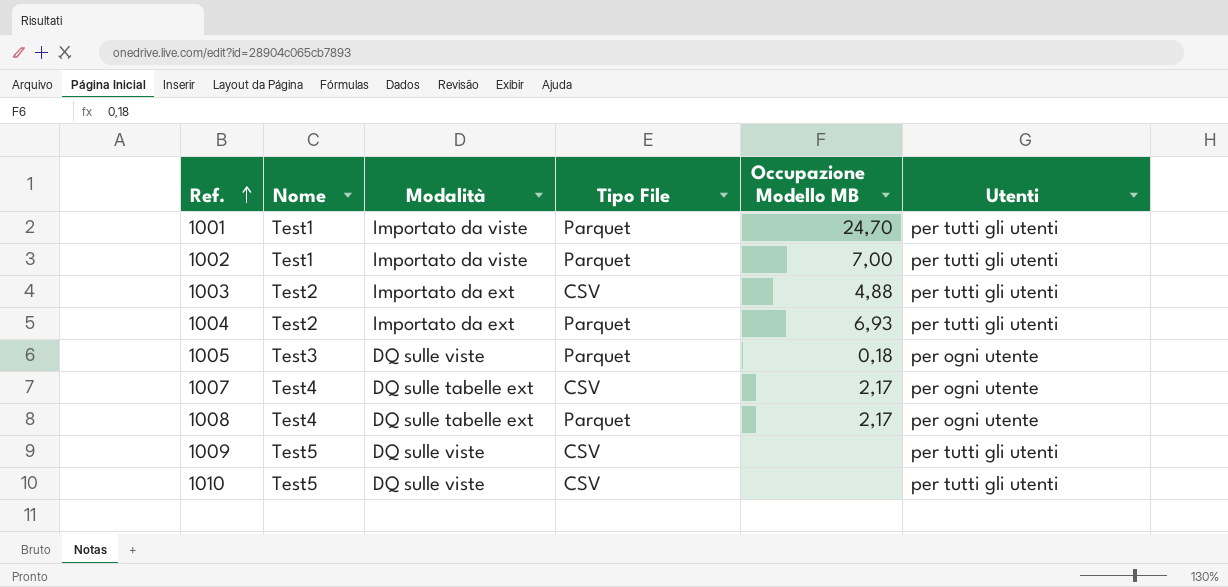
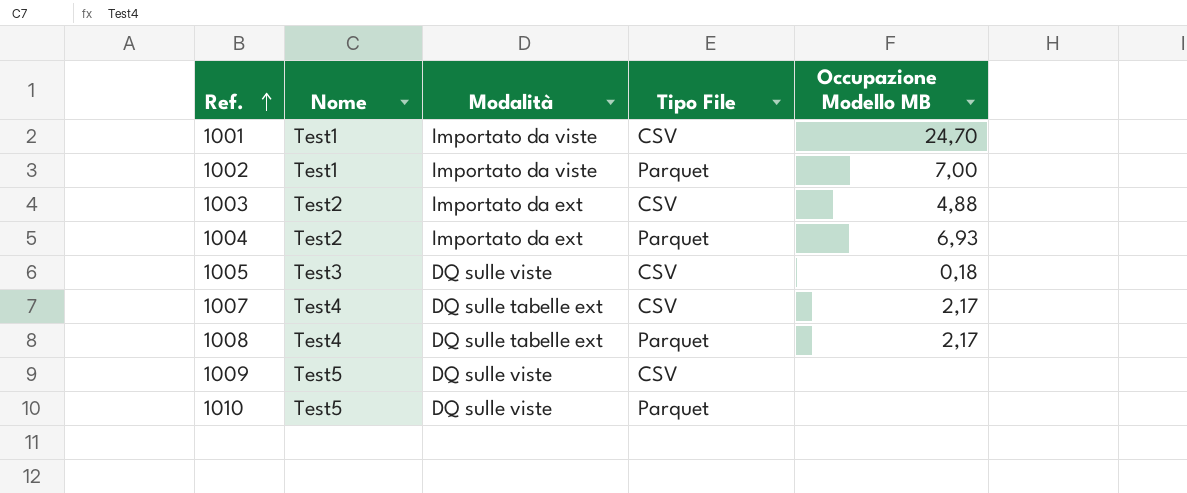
column Utenti | position: 6 -> none
1001 | Tipo File: Parquet -> CSV
1005 | Tipo File: Parquet -> CSV
1010 | Tipo File: CSV -> Parquet

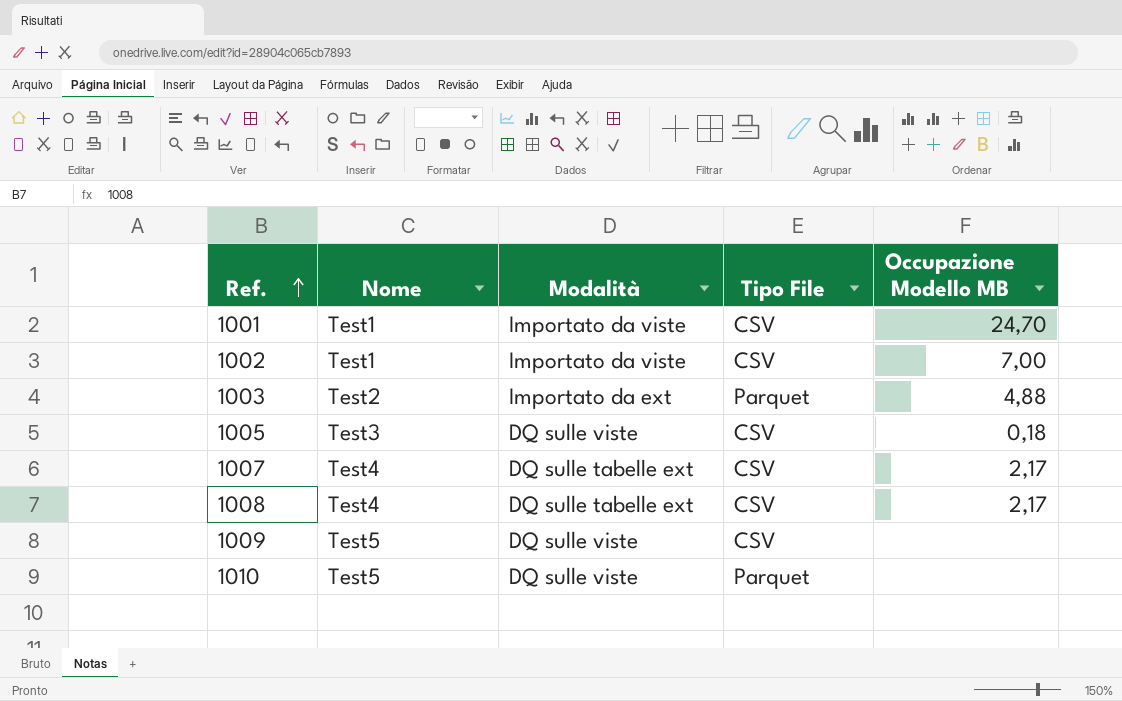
row 1004: Test2 | Importato da ext | Parquet | 6,93 -> none
1002 | Tipo File: Parquet -> CSV
1003 | Tipo File: CSV -> Parquet
1008 | Tipo File: Parquet -> CSV

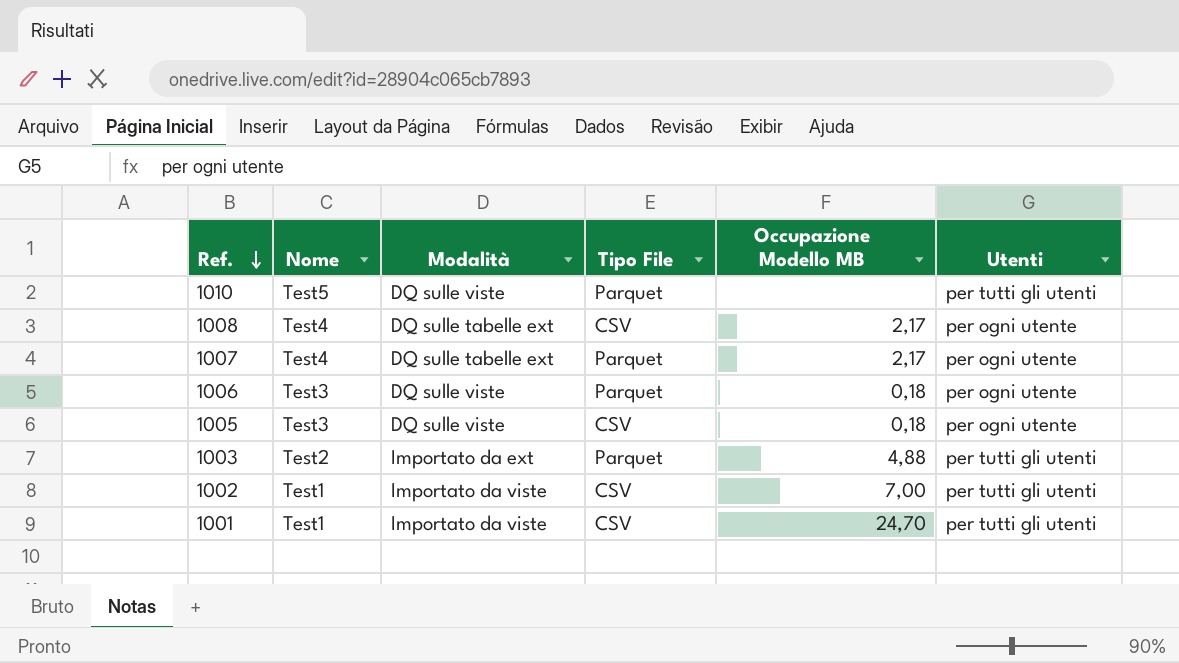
row order: Ref. ascending -> Ref. descending
column Utenti | position: none -> 6
row 1009: Test5 | DQ sulle viste | CSV | none -> none
1007 | Tipo File: CSV -> Parquet
row 1006: none -> Test3 | DQ sulle viste | Parquet | 0,18 | per ogni utente

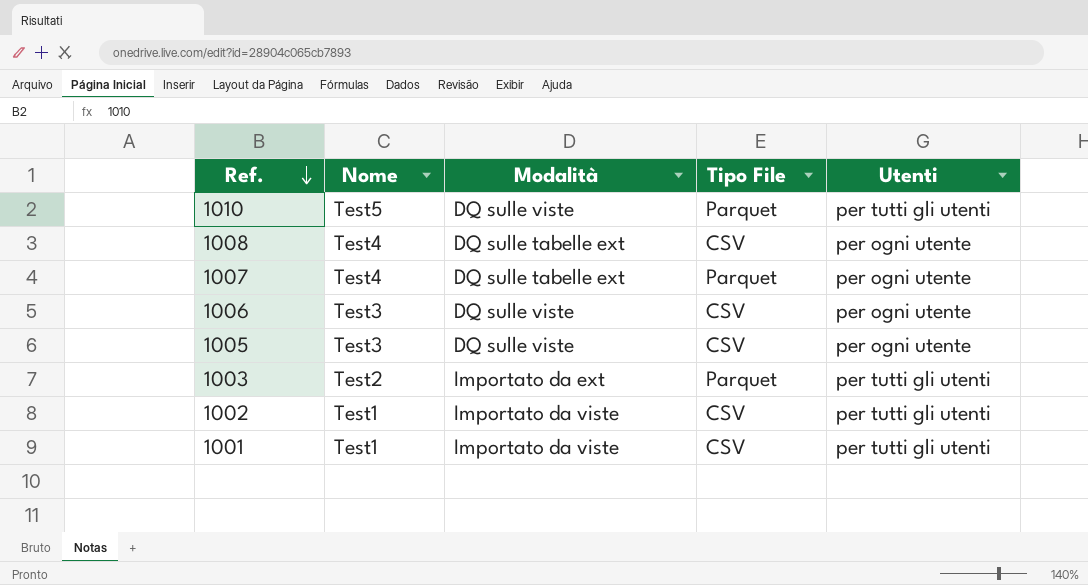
column Occupazione Modello MB | position: 5 -> none
1006 | Tipo File: Parquet -> CSV

